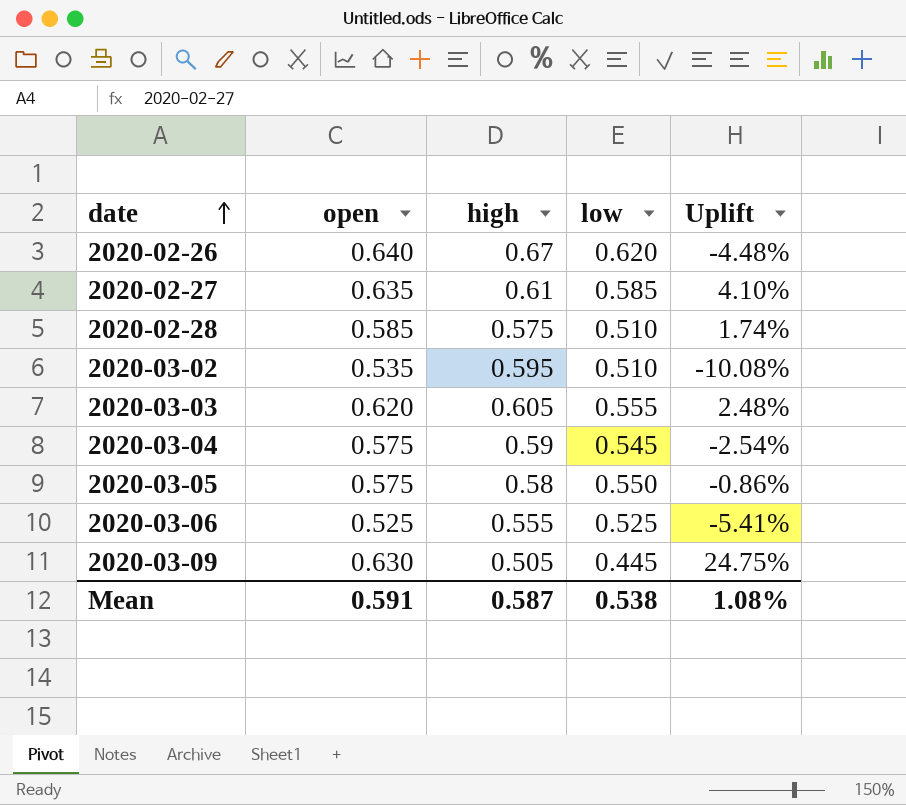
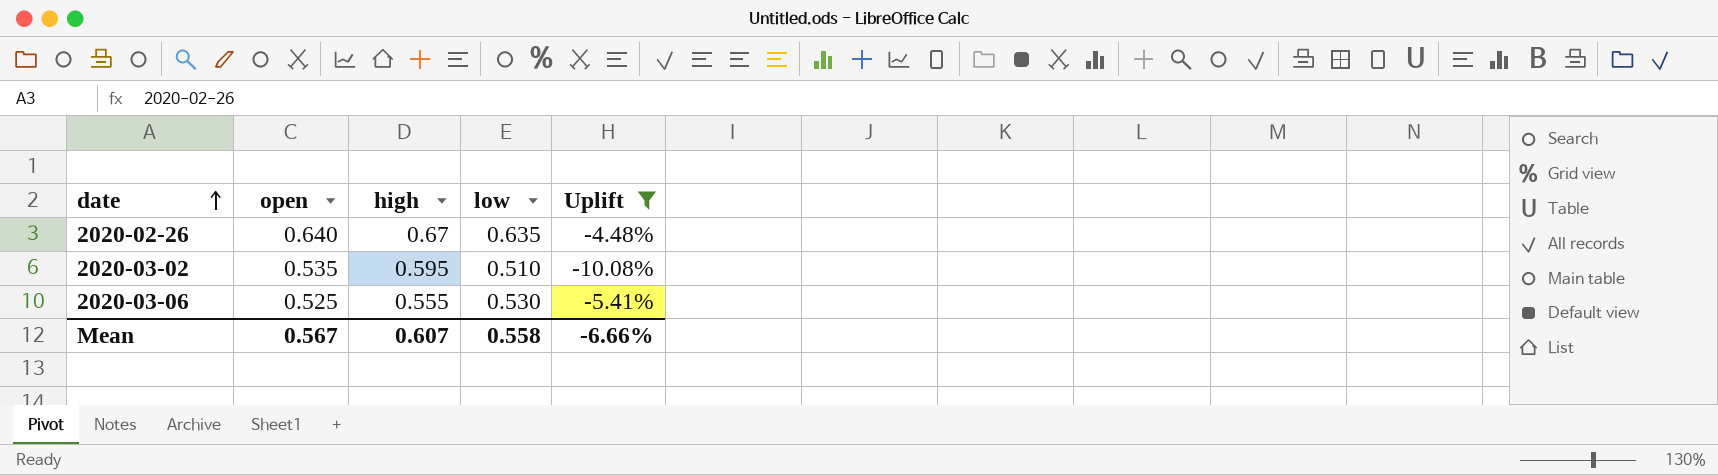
filter: none -> Uplift <= -4.48%
2020-02-26 | low: 0.620 -> 0.635
2020-03-06 | low: 0.525 -> 0.530
Mean | open: 0.591 -> 0.567
Mean | high: 0.587 -> 0.607
Mean | low: 0.538 -> 0.558
Mean | Uplift: 1.08% -> -6.66%

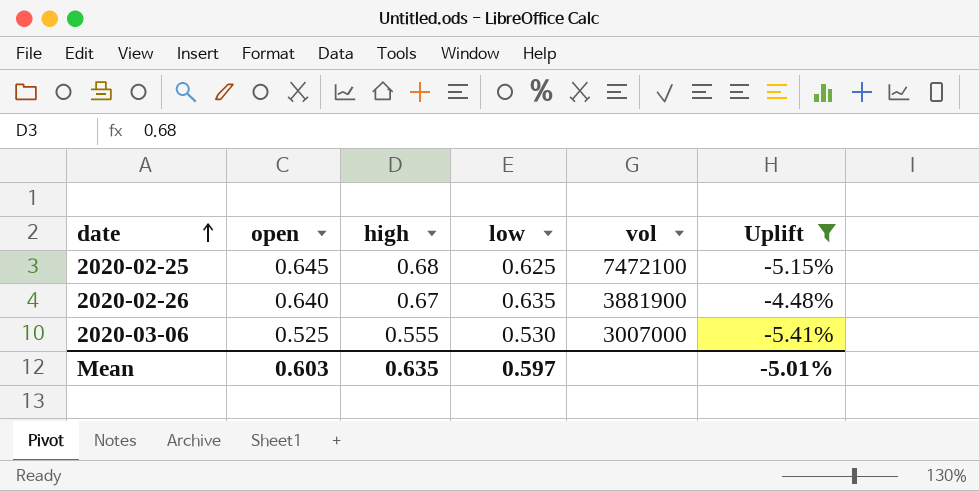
column vol | position: none -> 5
row 2020-03-02: 0.535 | 0.595 | 0.510 | -10.08% -> none
row 2020-02-25: none -> 0.645 | 0.68 | 0.625 | 7472100 | -5.15%
Mean | open: 0.567 -> 0.603
Mean | high: 0.607 -> 0.635
Mean | low: 0.558 -> 0.597
Mean | Uplift: -6.66% -> -5.01%

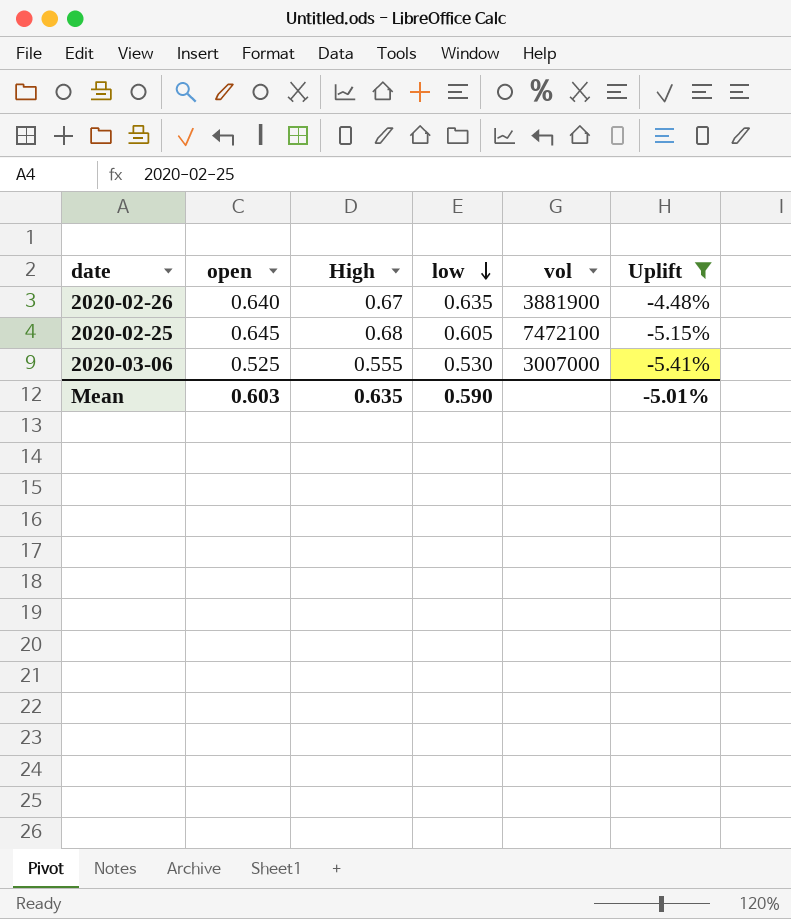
row order: date ascending -> low descending
column name: high -> High
2020-02-25 | low: 0.625 -> 0.605
Mean | low: 0.597 -> 0.590

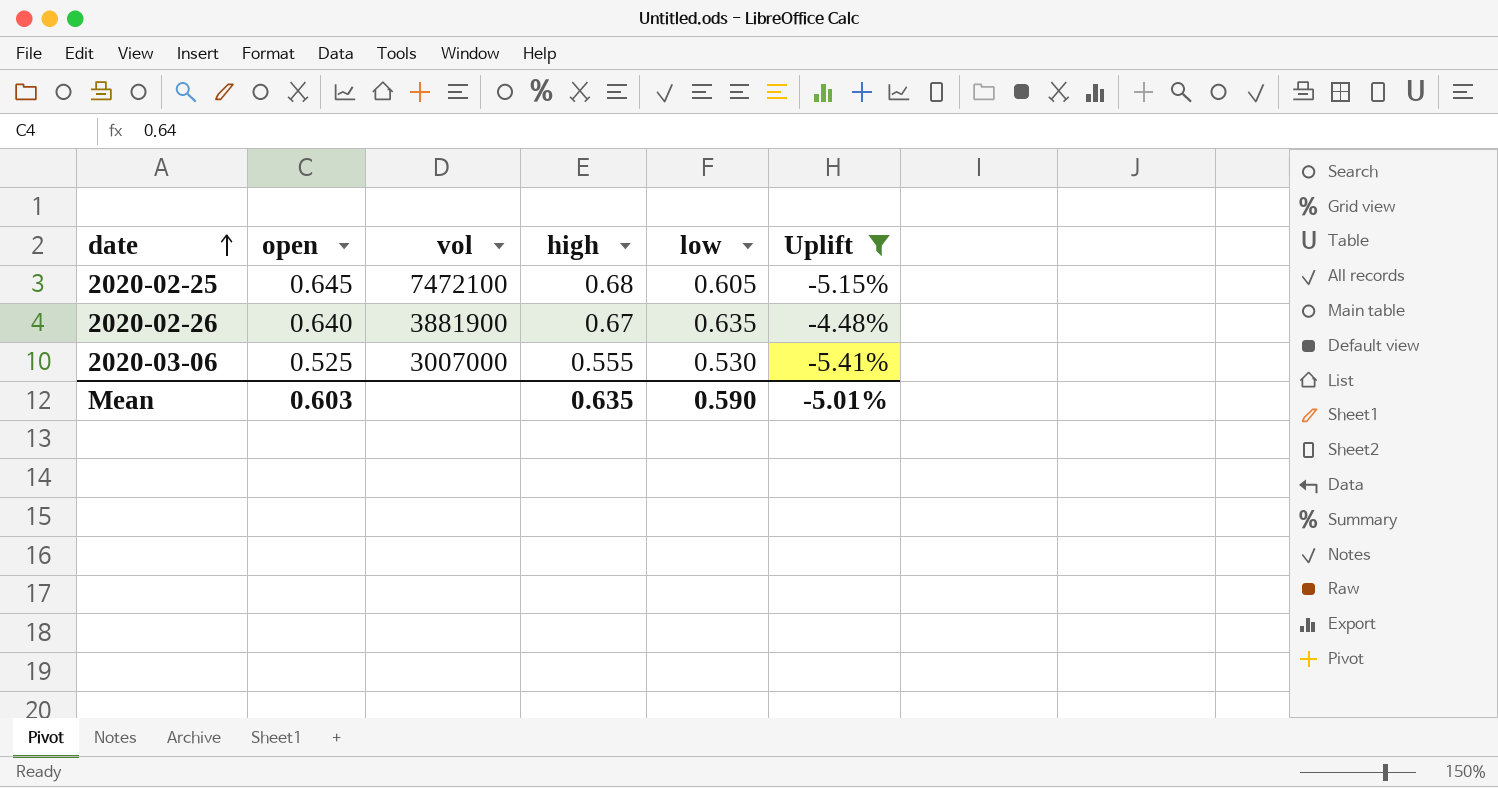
row order: low descending -> date ascending
column vol | position: 5 -> 3
column name: High -> high

